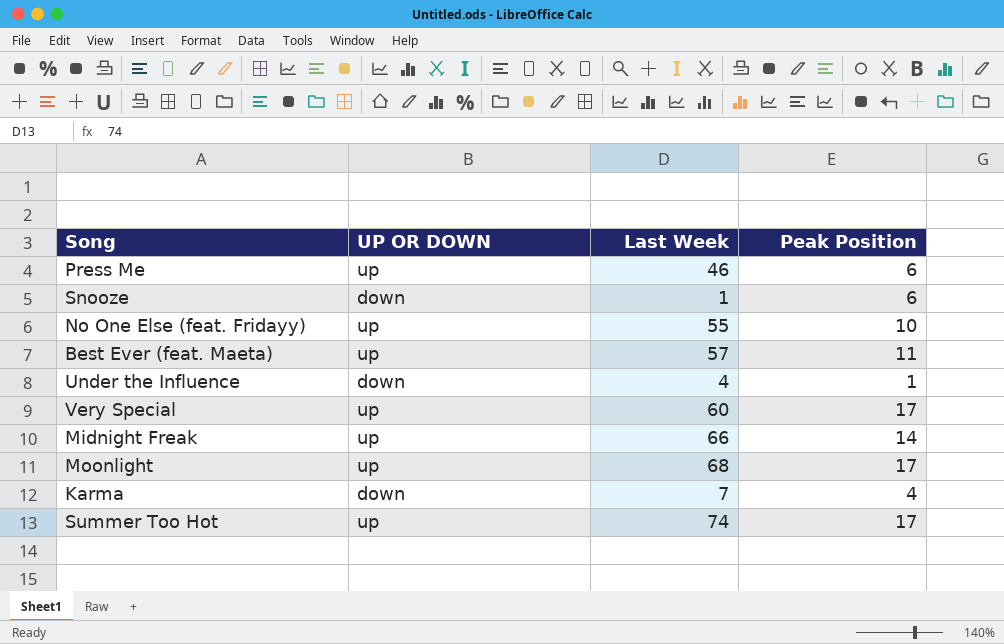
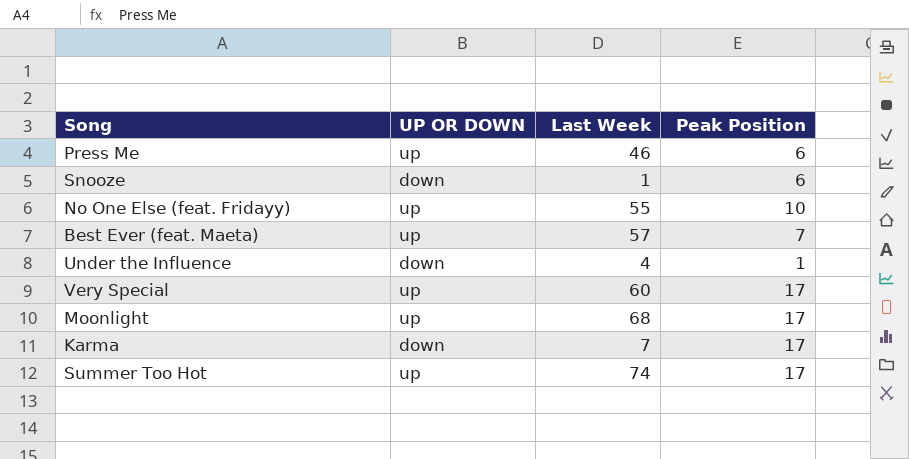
row Midnight Freak: up | 66 | 14 -> none
Best Ever (feat. Maeta) | Peak Position: 11 -> 7
Karma | Peak Position: 4 -> 17

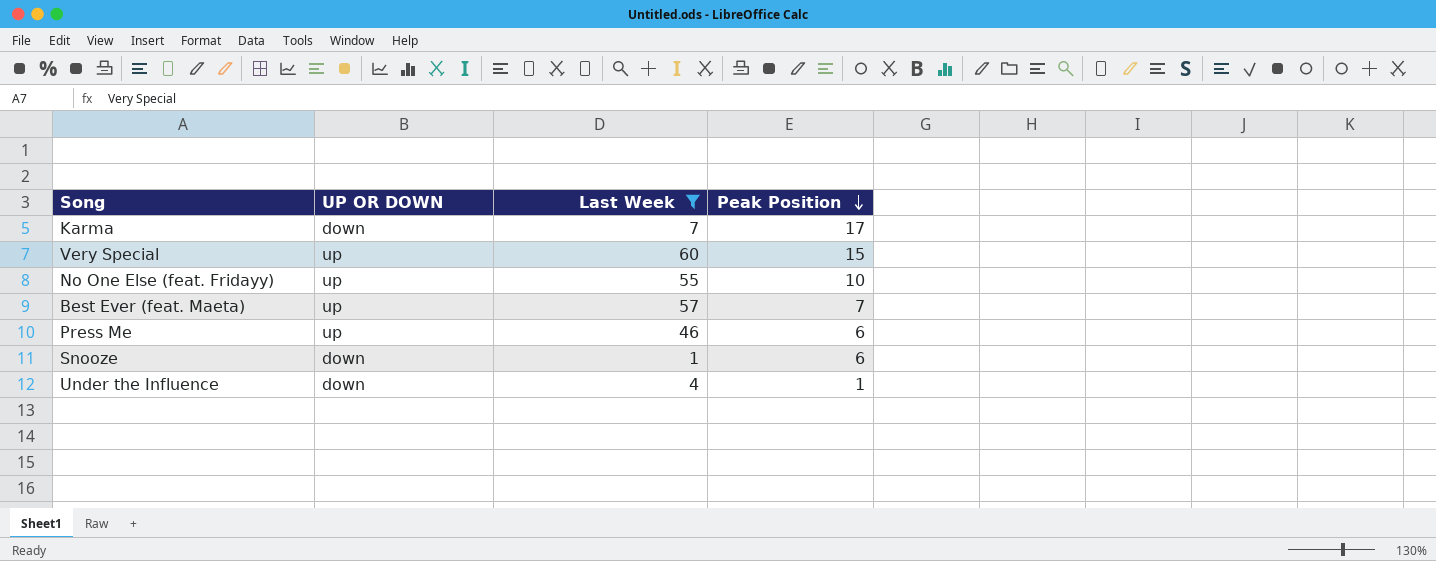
filter: none -> Last Week <= 60
row order: none -> Peak Position descending
Very Special | Peak Position: 17 -> 15

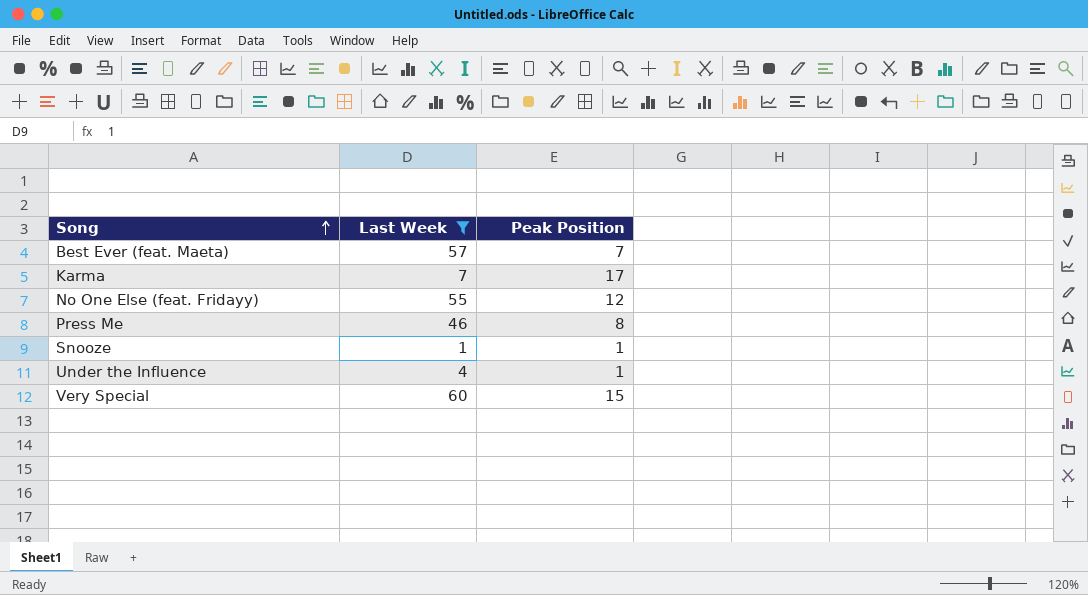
row order: Peak Position descending -> Song ascending
column UP OR DOWN | position: 2 -> none
No One Else (feat. Fridayy) | Peak Position: 10 -> 12
Press Me | Peak Position: 6 -> 8
Snooze | Peak Position: 6 -> 1

